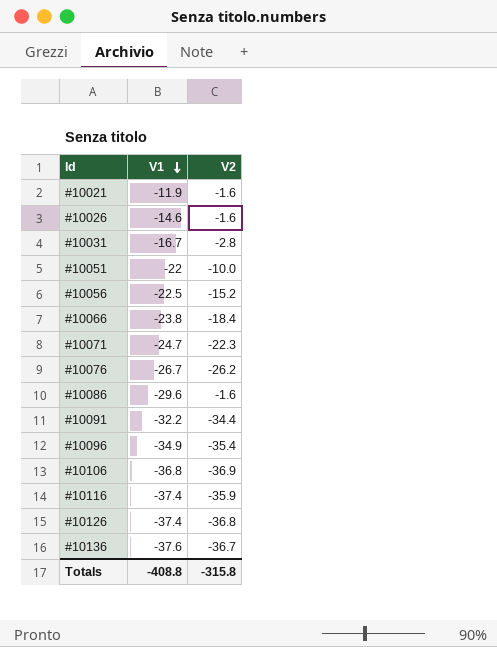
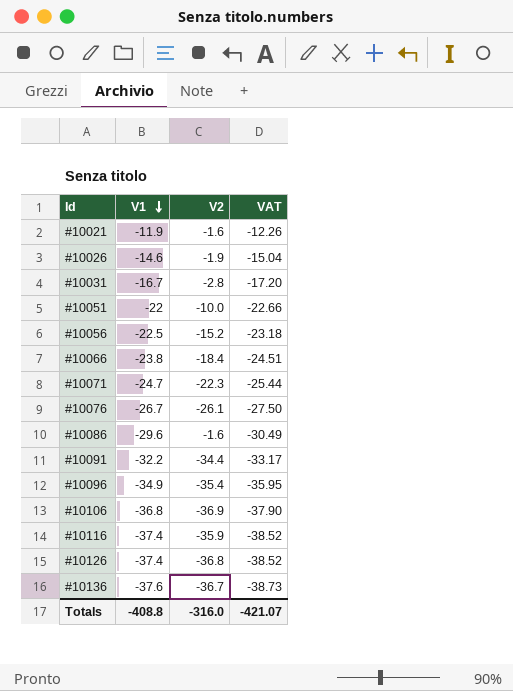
column VAT | formula: none -> [V1] * 1.03
#10026 | V2: -1.6 -> -1.9
#10076 | V2: -26.2 -> -26.1
Totals | V2: -315.8 -> -316.0

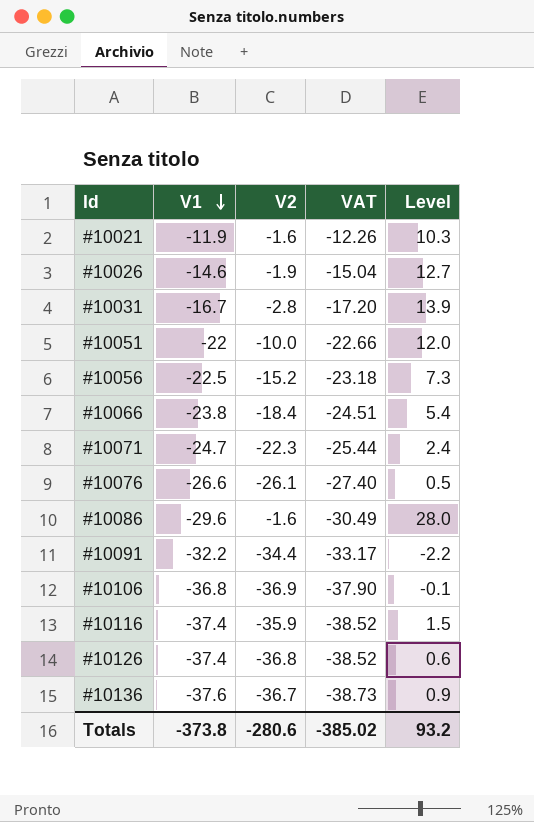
column Level | formula: none -> [V2] - [V1]
row #10096: -34.9 | -35.4 | -35.95 -> none
#10076 | V1: -26.7 -> -26.6
#10076 | VAT: -27.50 -> -27.40
Totals | V1: -408.8 -> -373.8
Totals | V2: -316.0 -> -280.6
Totals | VAT: -421.07 -> -385.02

